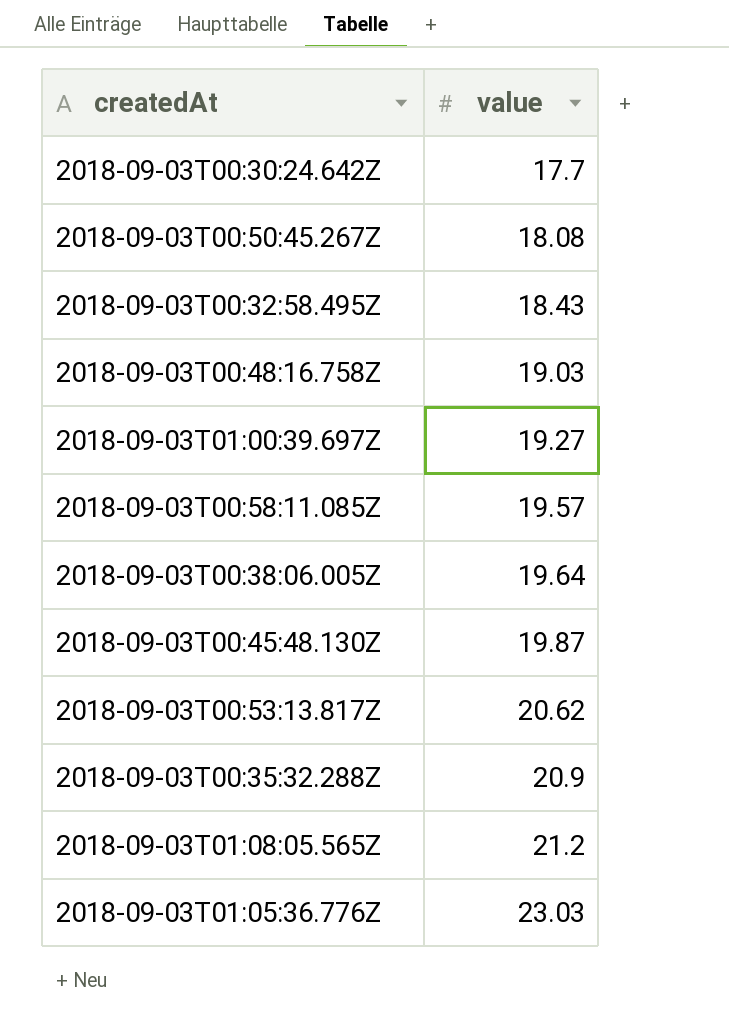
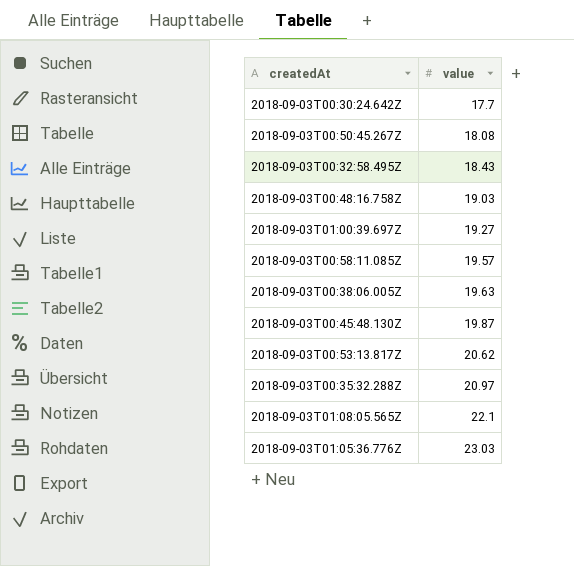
2018-09-03T00:38:06.005Z | value: 19.64 -> 19.63
2018-09-03T00:35:32.288Z | value: 20.9 -> 20.97
2018-09-03T01:08:05.565Z | value: 21.2 -> 22.1

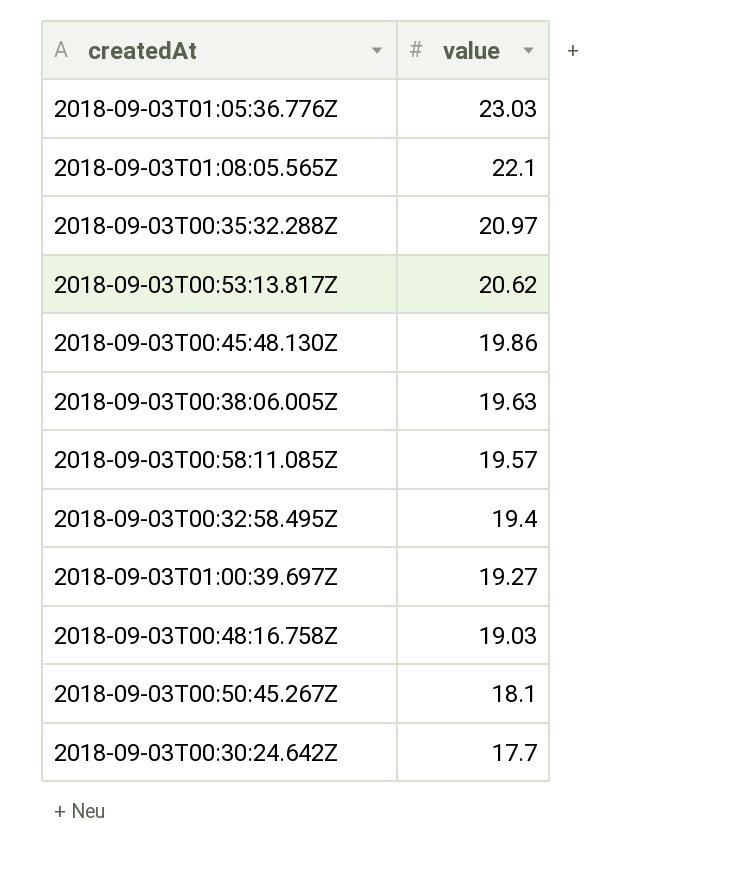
row order: value ascending -> value descending
2018-09-03T00:45:48.130Z | value: 19.87 -> 19.86
2018-09-03T00:32:58.495Z | value: 18.43 -> 19.4
2018-09-03T00:50:45.267Z | value: 18.08 -> 18.1

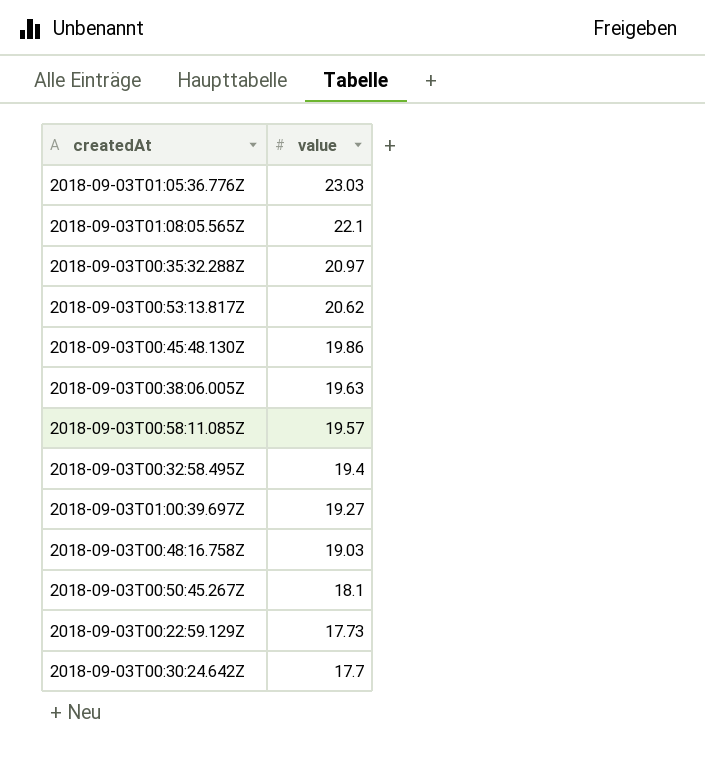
row 2018-09-03T00:22:59.129Z: none -> 17.73

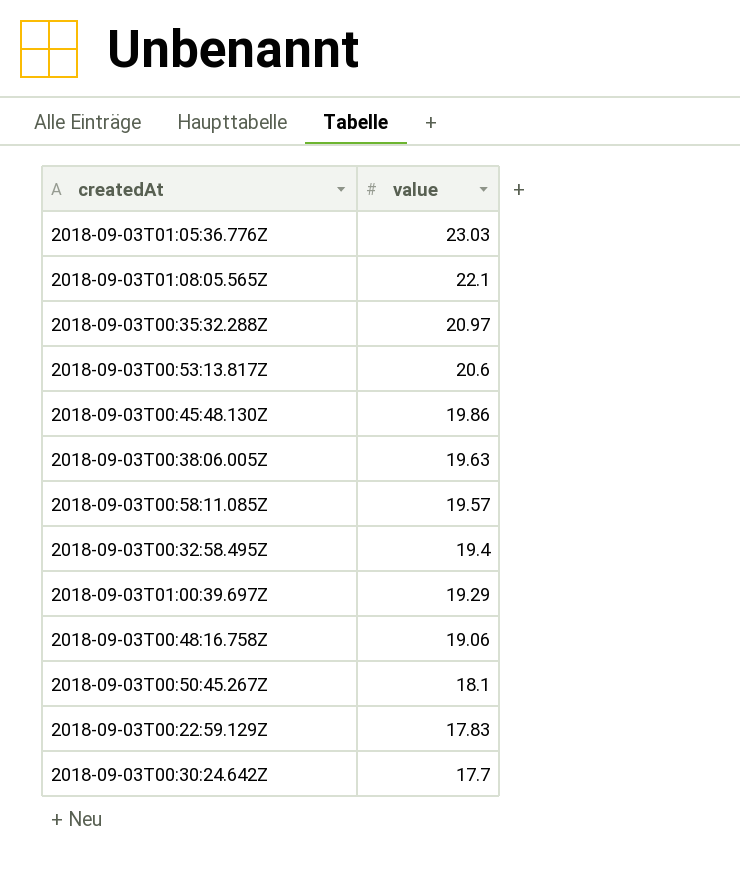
2018-09-03T00:53:13.817Z | value: 20.62 -> 20.6
2018-09-03T01:00:39.697Z | value: 19.27 -> 19.29
2018-09-03T00:48:16.758Z | value: 19.03 -> 19.06
2018-09-03T00:22:59.129Z | value: 17.73 -> 17.83

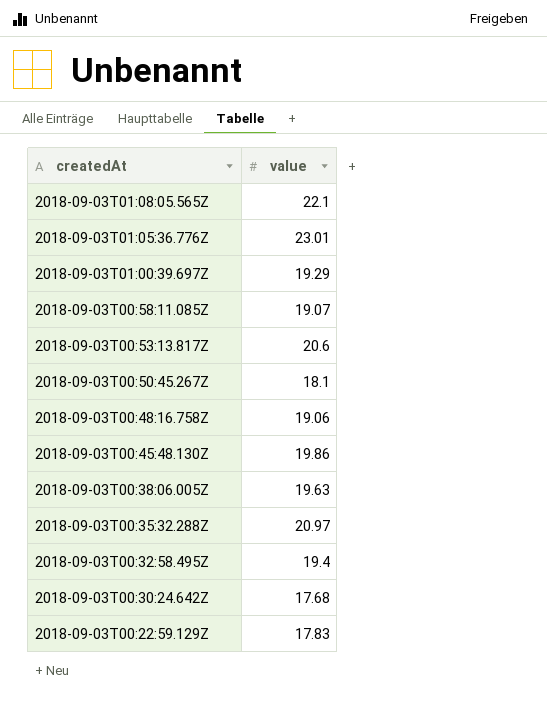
row order: value descending -> createdAt descending
2018-09-03T01:05:36.776Z | value: 23.03 -> 23.01
2018-09-03T00:58:11.085Z | value: 19.57 -> 19.07
2018-09-03T00:30:24.642Z | value: 17.7 -> 17.68

